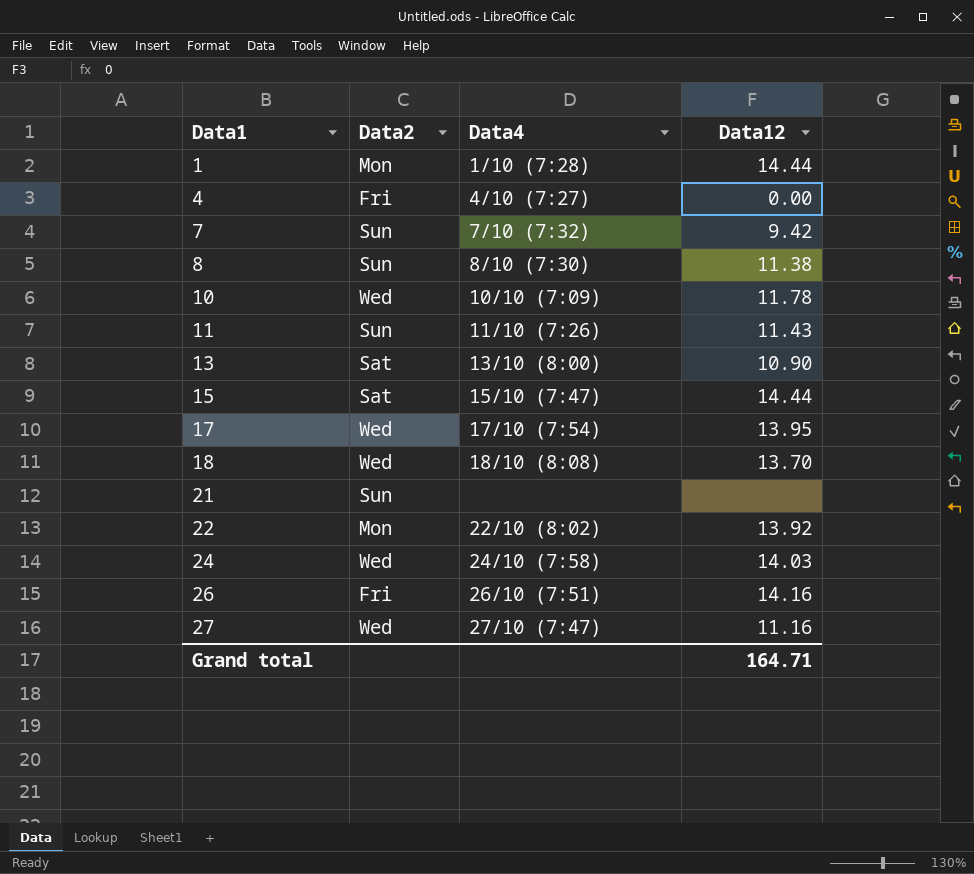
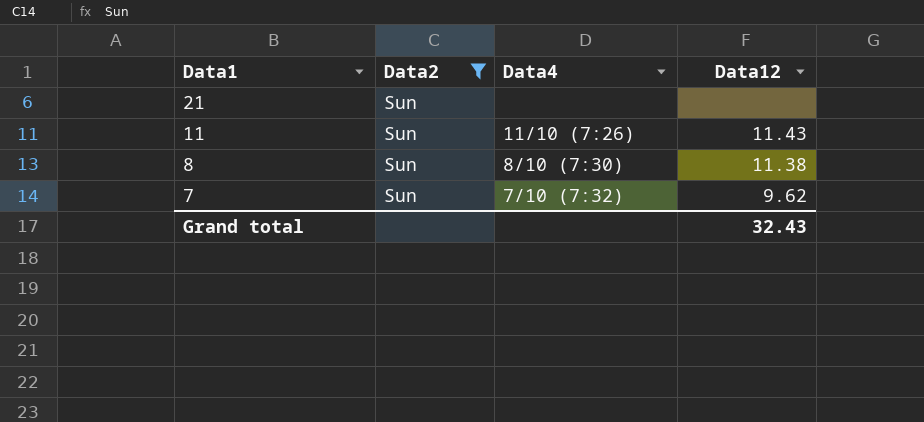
filter: none -> Data2 = Sun
row order: Data1 ascending -> Data1 descending
7 | Data12: 9.42 -> 9.62
Grand total | Data12: 164.71 -> 32.43

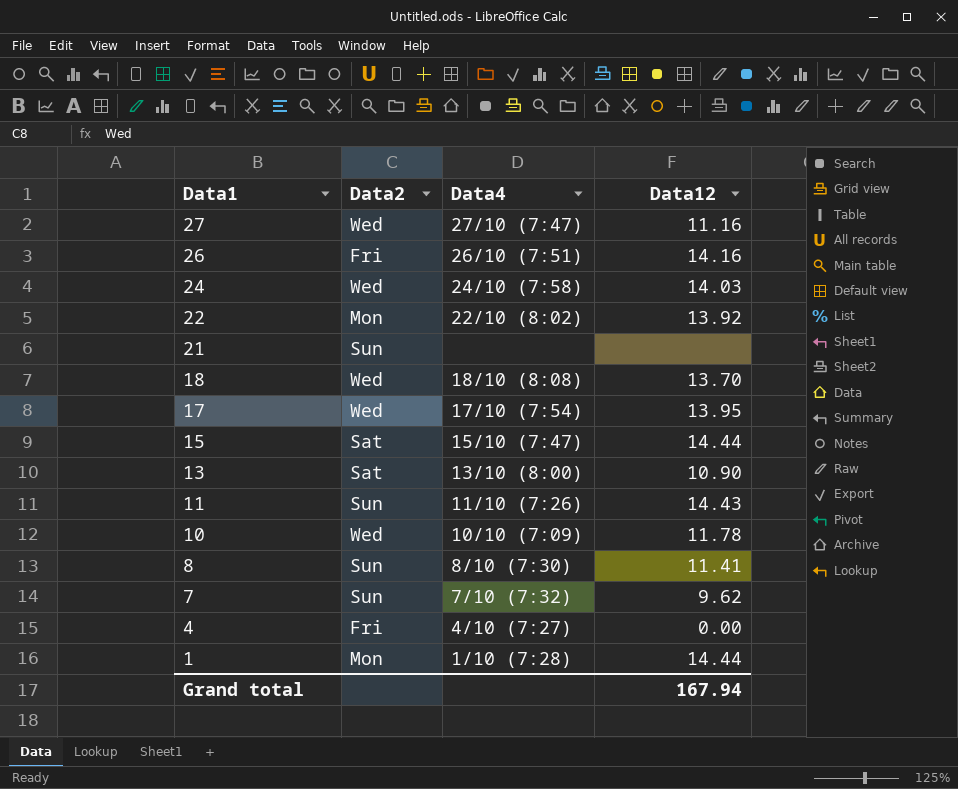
filter: Data2 = Sun -> none
11 | Data12: 11.43 -> 14.43
8 | Data12: 11.38 -> 11.41
Grand total | Data12: 32.43 -> 167.94

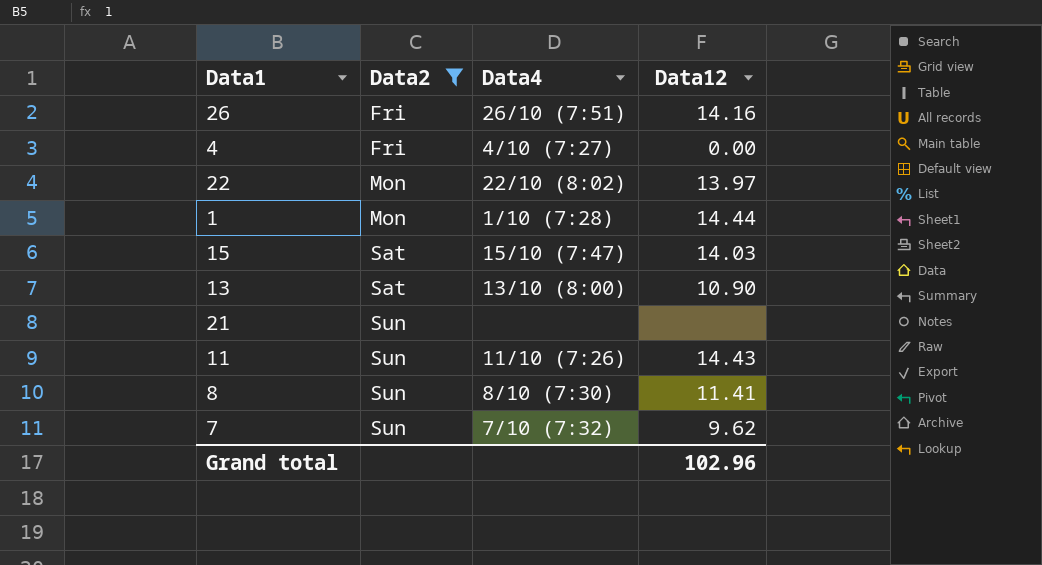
filter: none -> Data2 != Wed
row order: Data1 descending -> Data2 ascending
22 | Data12: 13.92 -> 13.97
15 | Data12: 14.44 -> 14.03
Grand total | Data12: 167.94 -> 102.96

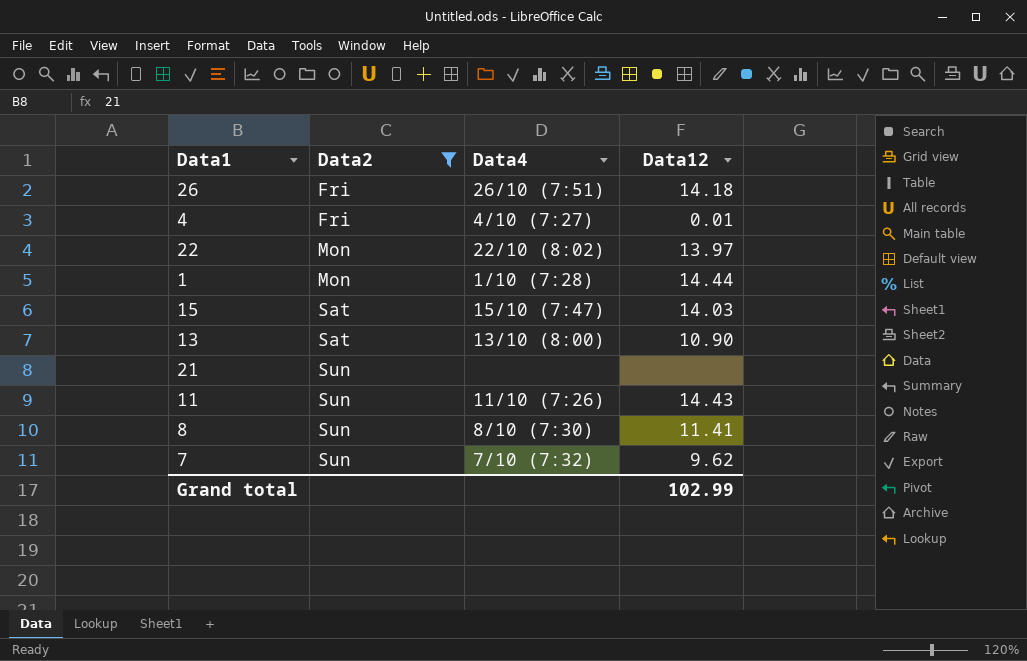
26 | Data12: 14.16 -> 14.18
4 | Data12: 0.00 -> 0.01
Grand total | Data12: 102.96 -> 102.99

